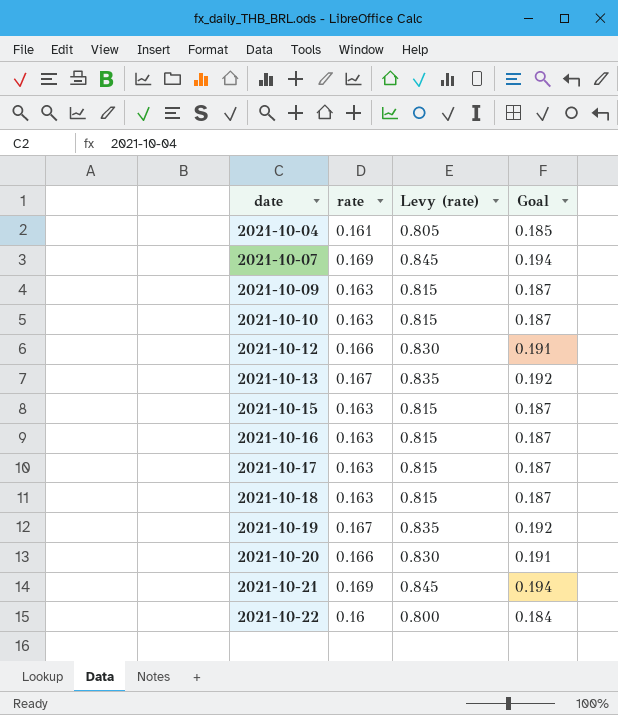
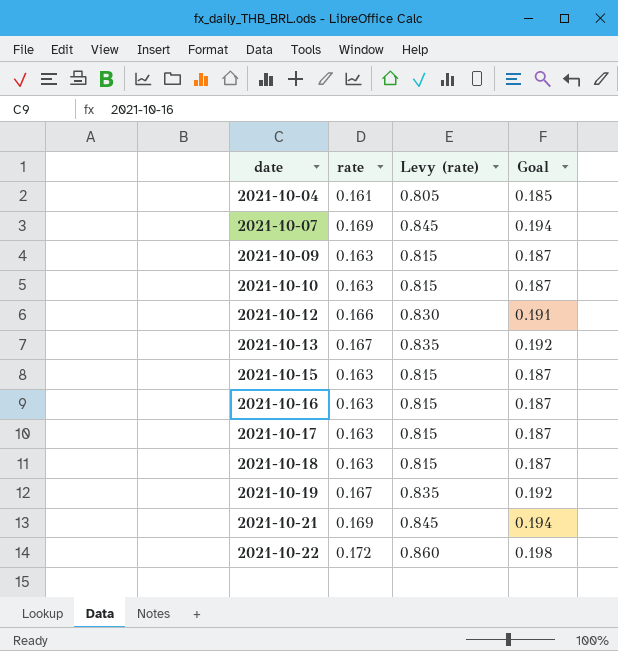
row 2021-10-20: 0.166 | 0.830 | 0.191 -> none
2021-10-22 | rate: 0.16 -> 0.172
2021-10-22 | Levy (rate): 0.800 -> 0.860
2021-10-22 | Goal: 0.184 -> 0.198

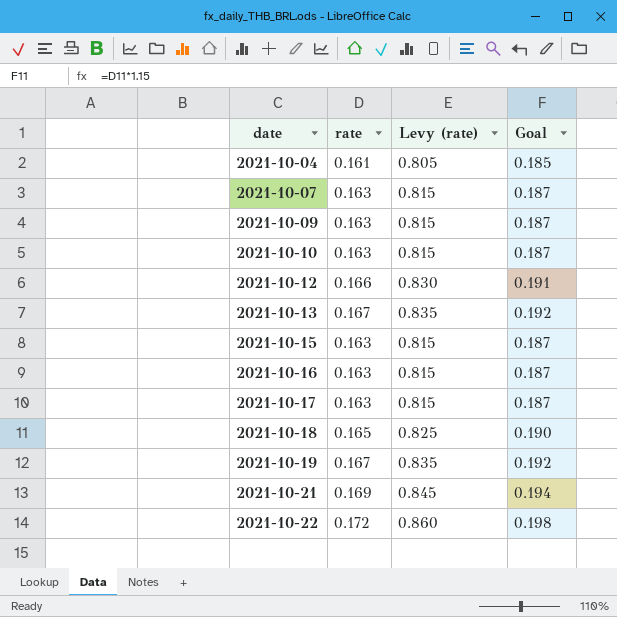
2021-10-07 | rate: 0.169 -> 0.163
2021-10-07 | Levy (rate): 0.845 -> 0.815
2021-10-07 | Goal: 0.194 -> 0.187
2021-10-18 | rate: 0.163 -> 0.165
2021-10-18 | Levy (rate): 0.815 -> 0.825
2021-10-18 | Goal: 0.187 -> 0.190

